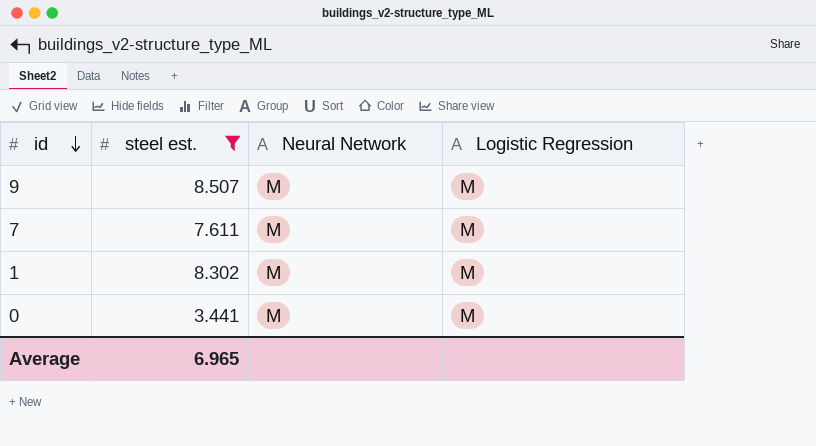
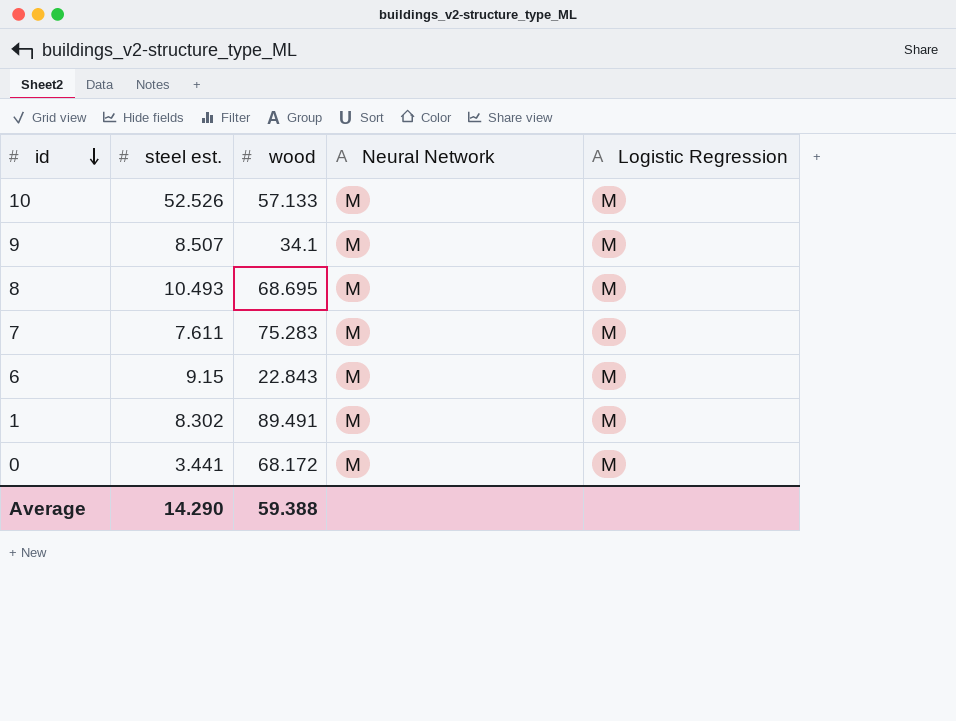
filter: steel est. <= 8.507 -> none
column wood | position: none -> 3
Average | steel est.: 6.965 -> 14.290

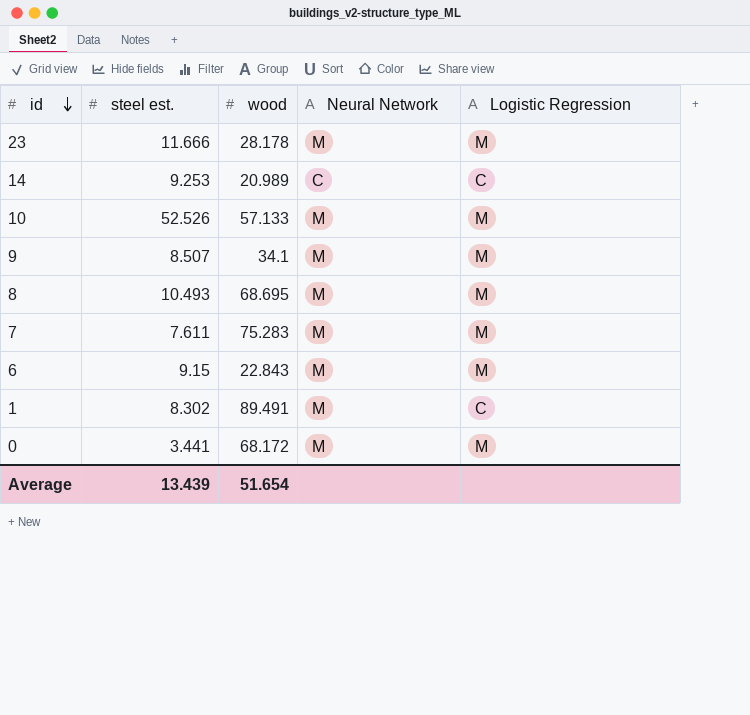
row 23: none -> 11.666 | 28.178 | M | M
row 14: none -> 9.253 | 20.989 | C | C
1 | Logistic Regression: M -> C
Average | steel est.: 14.290 -> 13.439
Average | wood: 59.388 -> 51.654

